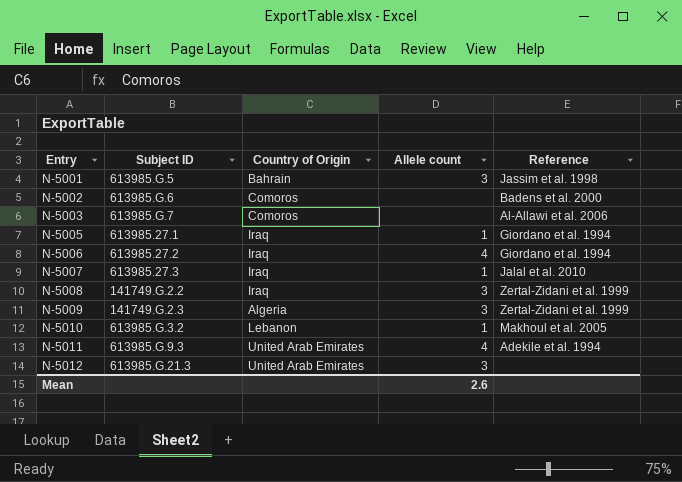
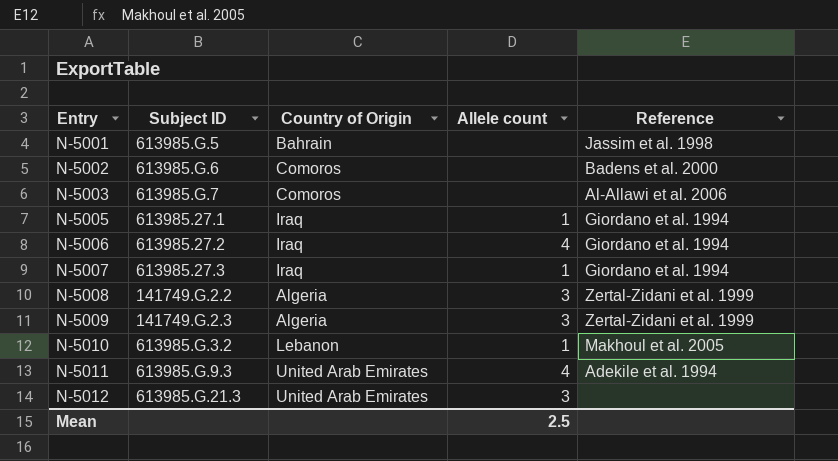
N-5001 | Allele count: 3 -> none
N-5007 | Reference: Jalal et al. 2010 -> Giordano et al. 1994
N-5008 | Country of Origin: Iraq -> Algeria
Mean | Allele count: 2.6 -> 2.5

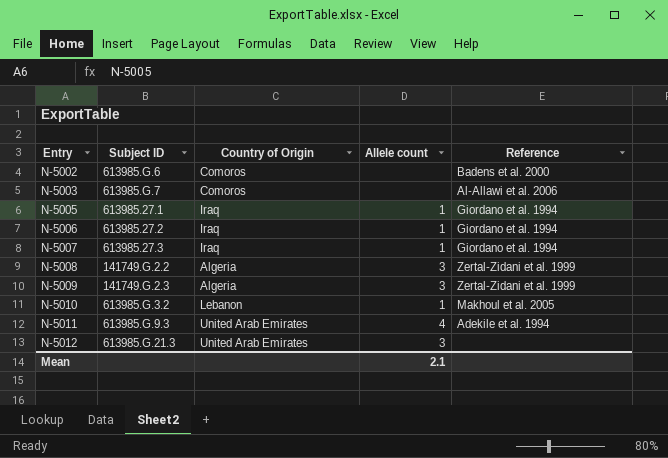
row N-5001: 613985.G.5 | Bahrain | none | Jassim et al. 1998 -> none
N-5006 | Allele count: 4 -> 1
Mean | Allele count: 2.5 -> 2.1

